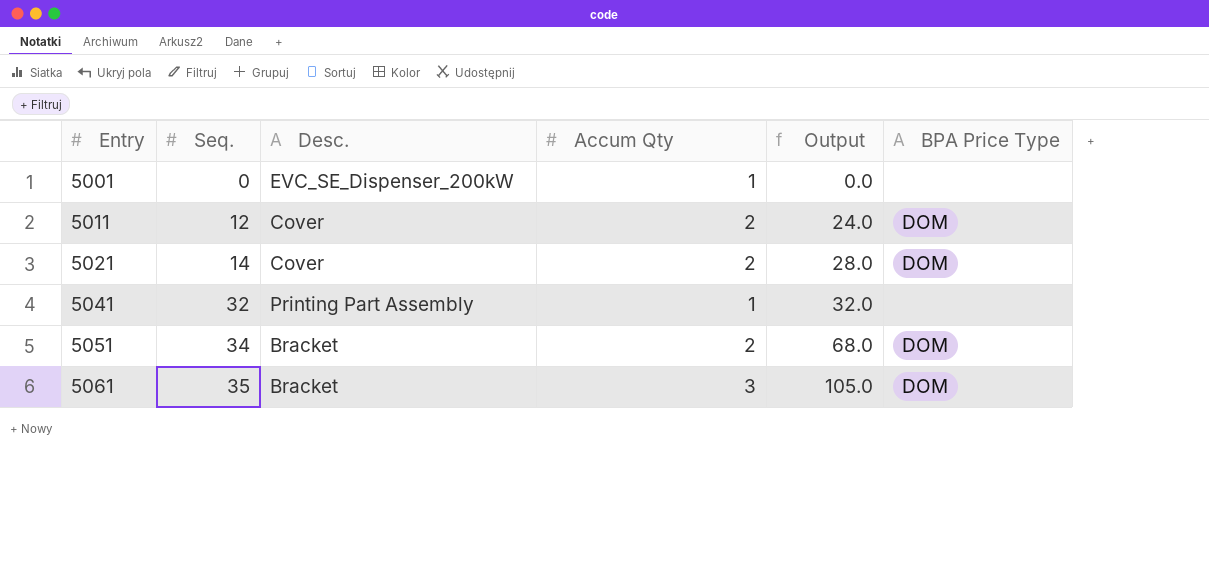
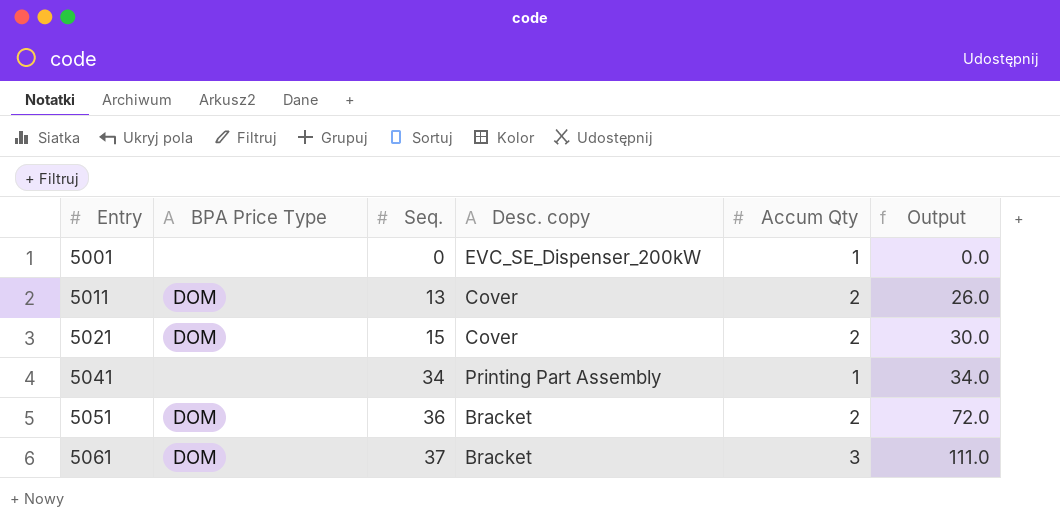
column BPA Price Type | position: 6 -> 2
column name: Desc. -> Desc. copy
5011 | Seq.: 12 -> 13
5011 | Output: 24.0 -> 26.0
5021 | Seq.: 14 -> 15
5021 | Output: 28.0 -> 30.0
5041 | Seq.: 32 -> 34
5041 | Output: 32.0 -> 34.0
5051 | Seq.: 34 -> 36
5051 | Output: 68.0 -> 72.0
5061 | Seq.: 35 -> 37
5061 | Output: 105.0 -> 111.0

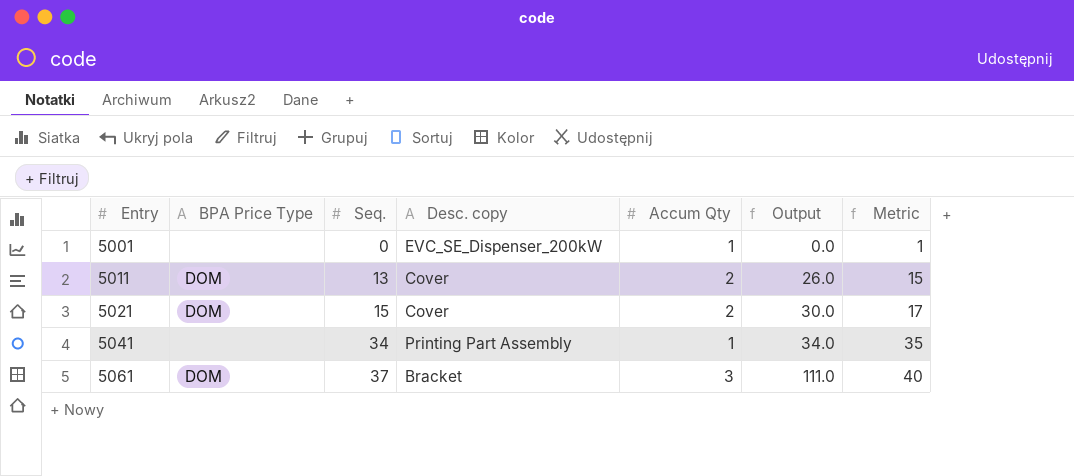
column Metric | formula: none -> [Seq.] + [Accum Qty]
row 5051: DOM | 36 | Bracket | 2 | 72.0 -> none

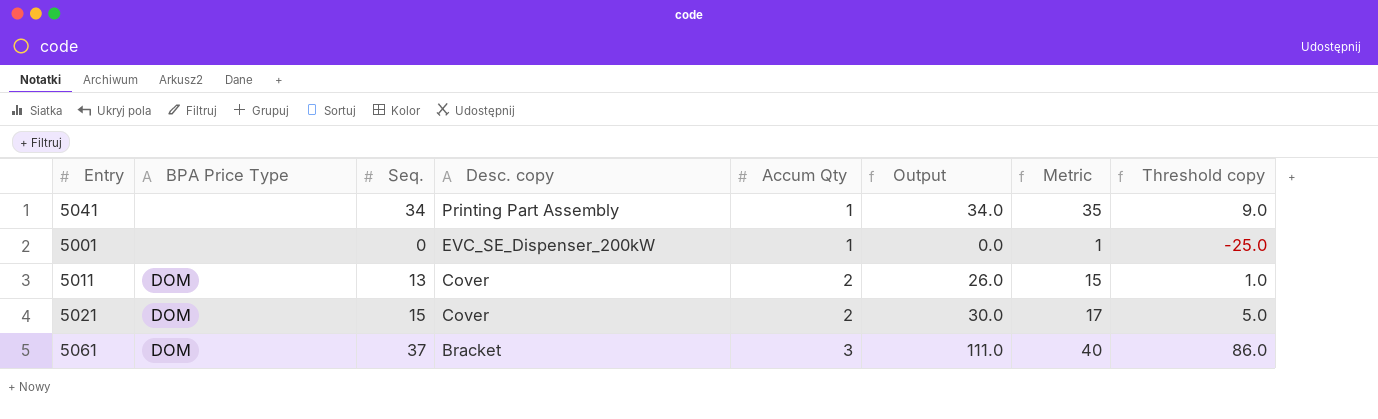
row order: Entry ascending -> Desc. copy descending
column Threshold copy | formula: none -> [Output] - 25

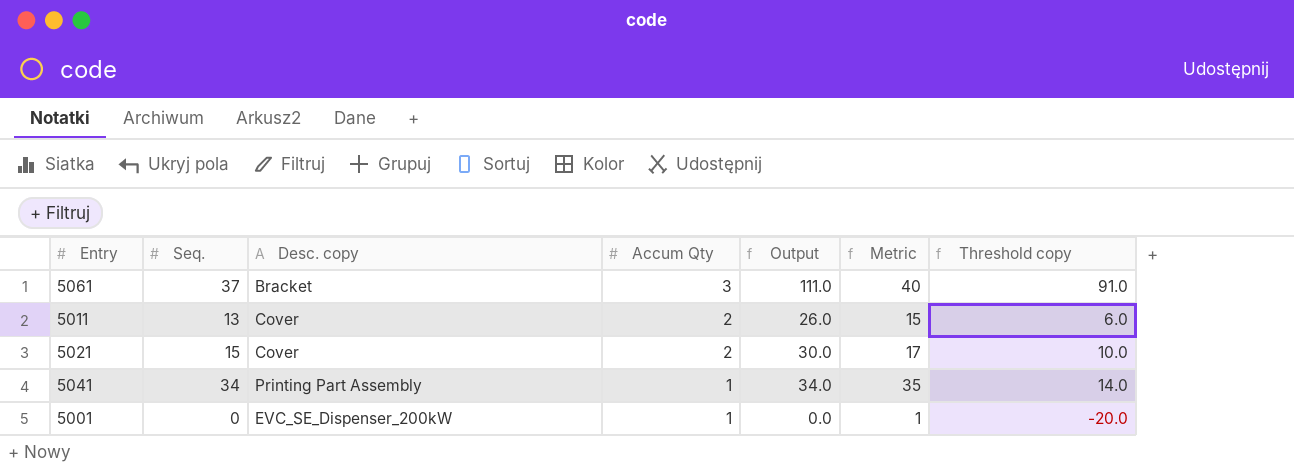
row order: Desc. copy descending -> Accum Qty descending
column BPA Price Type | position: 2 -> none
column Threshold copy | formula: [Output] - 25 -> [Output] - 20

